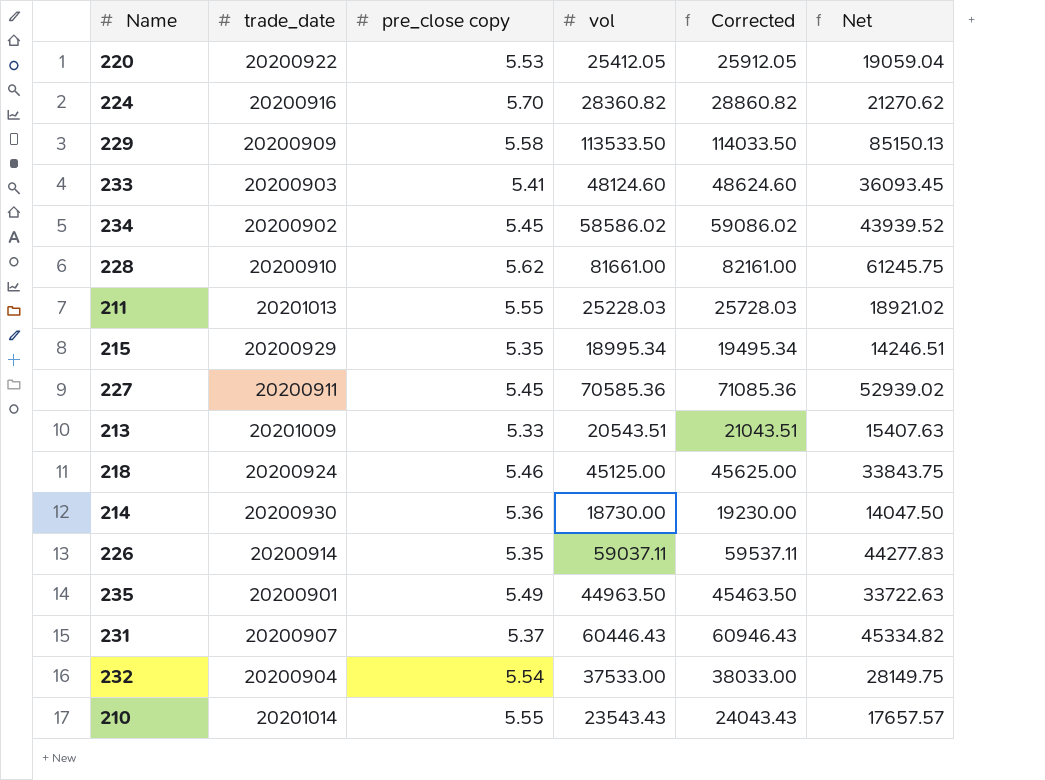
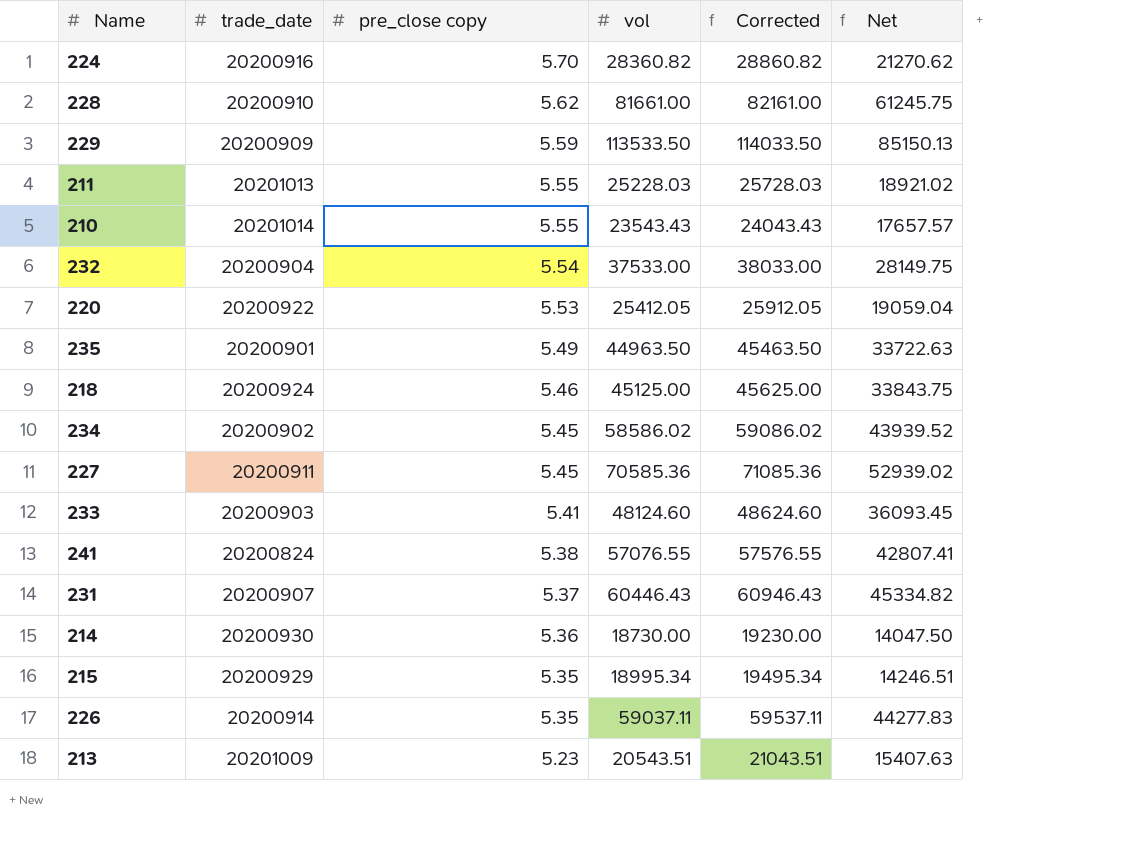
row order: none -> pre_close copy descending
229 | pre_close copy: 5.58 -> 5.59
row 241: none -> 20200824 | 5.38 | 57076.55 | 57576.55 | 42807.41
213 | pre_close copy: 5.33 -> 5.23

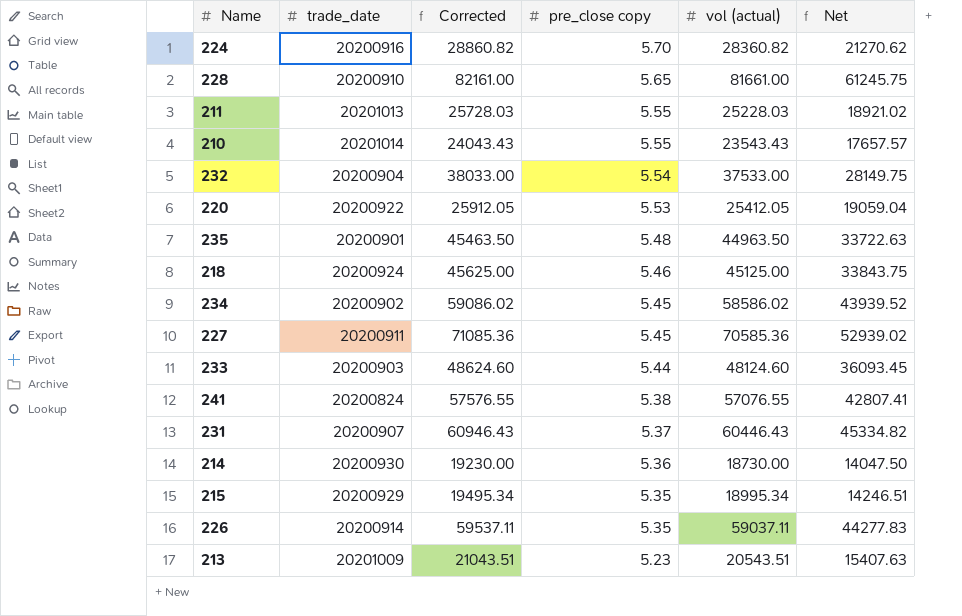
column Corrected | position: 5 -> 3
column name: vol -> vol (actual)
row 229: 20200909 | 5.59 | 113533.50 | 114033.50 | 85150.13 -> none
228 | pre_close copy: 5.62 -> 5.65
235 | pre_close copy: 5.49 -> 5.48
233 | pre_close copy: 5.41 -> 5.44

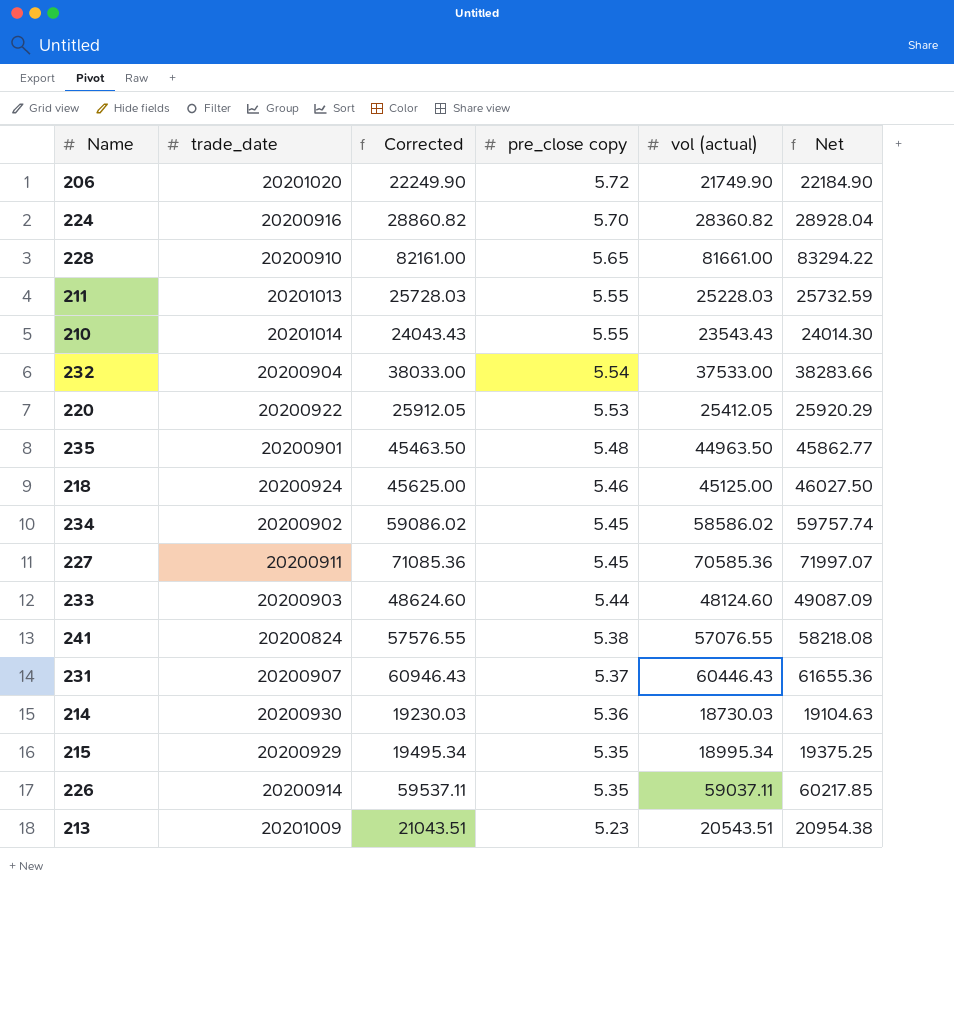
column Net | formula: [vol (actual)] * 0.75 -> [vol (actual)] * 1.02
row 206: none -> 20201020 | 22249.90 | 5.72 | 21749.90 | 22184.90
214 | Corrected: 19230.00 -> 19230.03
214 | vol (actual): 18730.00 -> 18730.03

